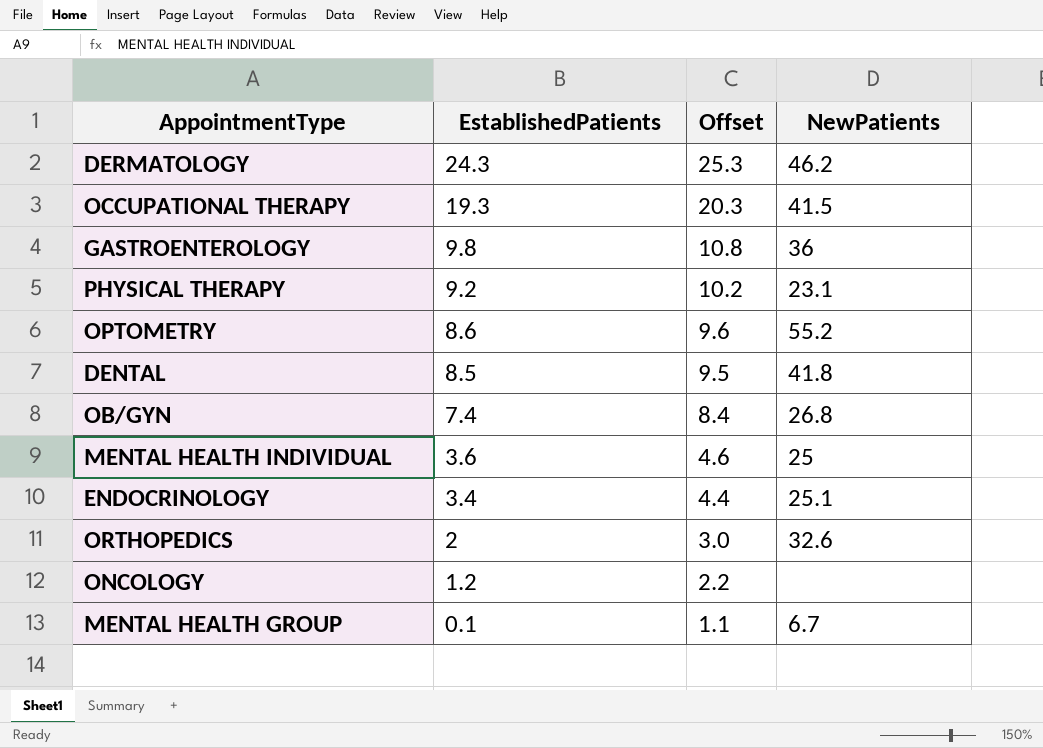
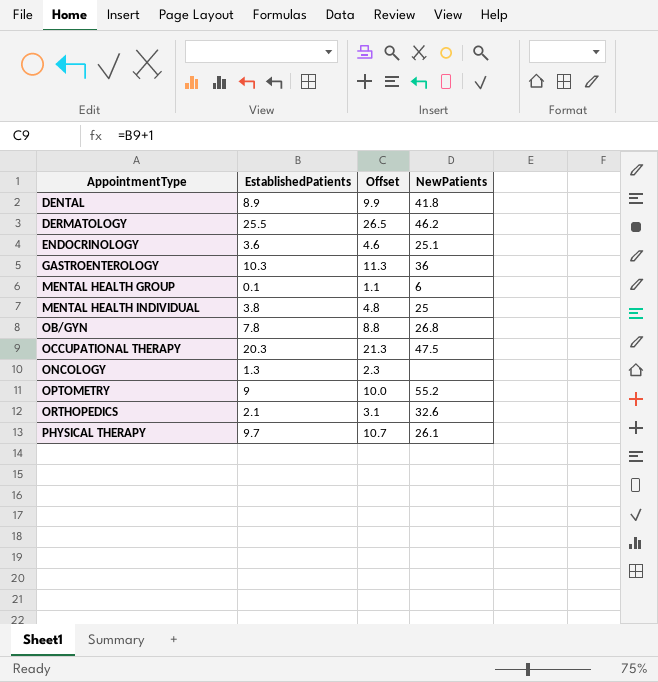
row order: EstablishedPatients descending -> AppointmentType ascending
DENTAL | EstablishedPatients: 8.5 -> 8.9
DENTAL | Offset: 9.5 -> 9.9
DERMATOLOGY | EstablishedPatients: 24.3 -> 25.5
DERMATOLOGY | Offset: 25.3 -> 26.5
ENDOCRINOLOGY | EstablishedPatients: 3.4 -> 3.6
ENDOCRINOLOGY | Offset: 4.4 -> 4.6
GASTROENTEROLOGY | EstablishedPatients: 9.8 -> 10.3
GASTROENTEROLOGY | Offset: 10.8 -> 11.3
MENTAL HEALTH GROUP | NewPatients: 6.7 -> 6
MENTAL HEALTH INDIVIDUAL | EstablishedPatients: 3.6 -> 3.8
MENTAL HEALTH INDIVIDUAL | Offset: 4.6 -> 4.8
OB/GYN | EstablishedPatients: 7.4 -> 7.8
OB/GYN | Offset: 8.4 -> 8.8
OCCUPATIONAL THERAPY | EstablishedPatients: 19.3 -> 20.3
OCCUPATIONAL THERAPY | Offset: 20.3 -> 21.3
OCCUPATIONAL THERAPY | NewPatients: 41.5 -> 47.5
ONCOLOGY | EstablishedPatients: 1.2 -> 1.3
ONCOLOGY | Offset: 2.2 -> 2.3
OPTOMETRY | EstablishedPatients: 8.6 -> 9
OPTOMETRY | Offset: 9.6 -> 10.0
ORTHOPEDICS | EstablishedPatients: 2 -> 2.1
ORTHOPEDICS | Offset: 3.0 -> 3.1
PHYSICAL THERAPY | EstablishedPatients: 9.2 -> 9.7
PHYSICAL THERAPY | Offset: 10.2 -> 10.7
PHYSICAL THERAPY | NewPatients: 23.1 -> 26.1

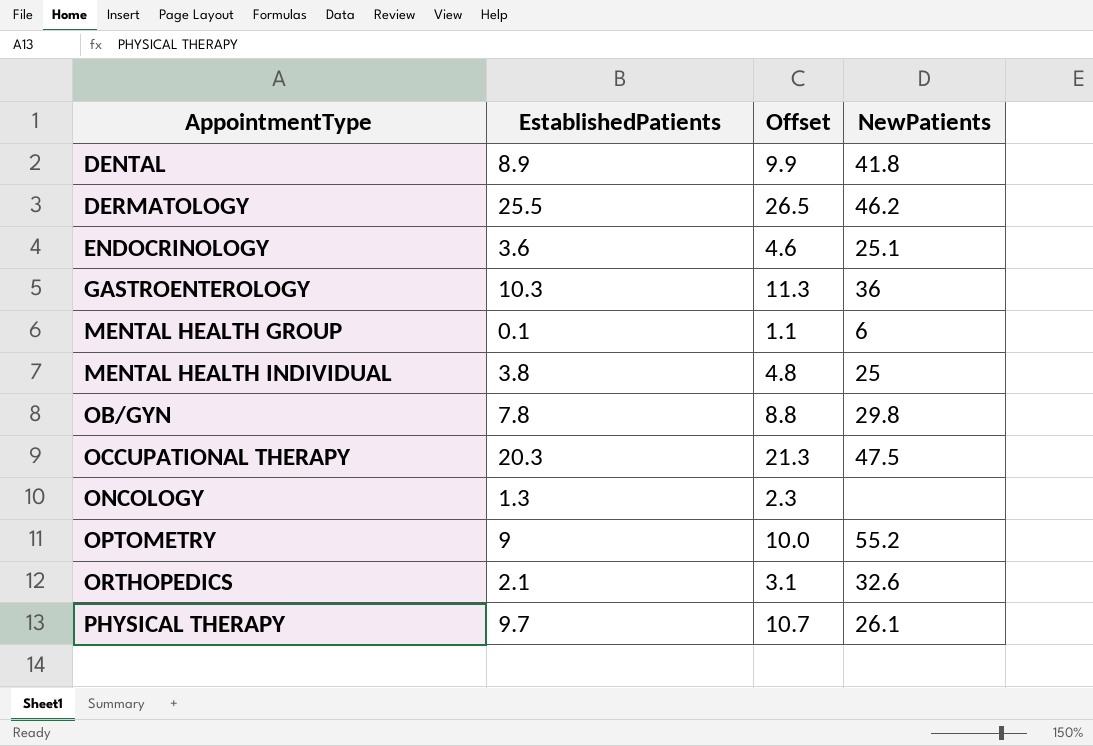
OB/GYN | NewPatients: 26.8 -> 29.8

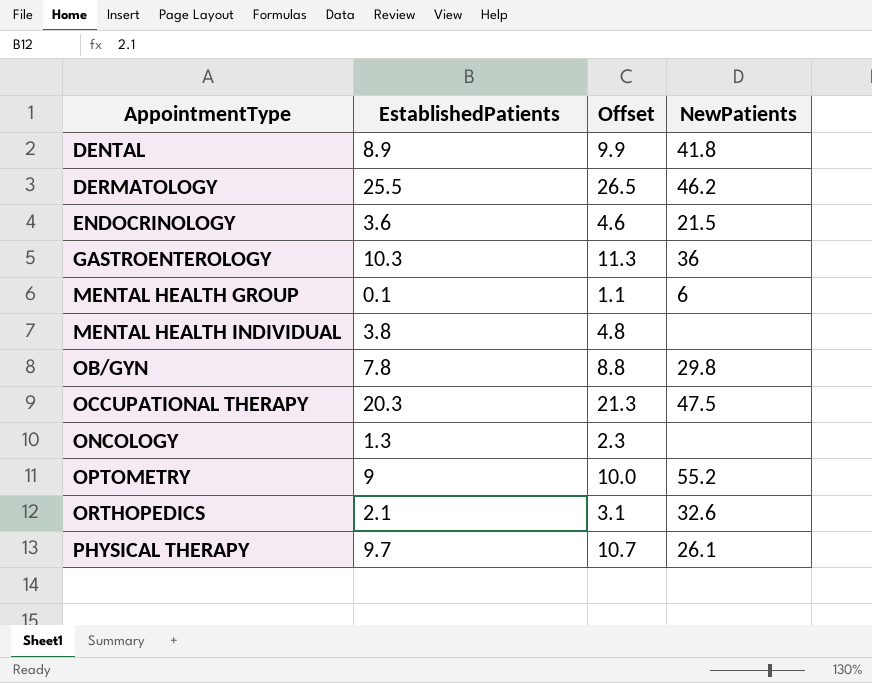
ENDOCRINOLOGY | NewPatients: 25.1 -> 21.5
MENTAL HEALTH INDIVIDUAL | NewPatients: 25 -> none

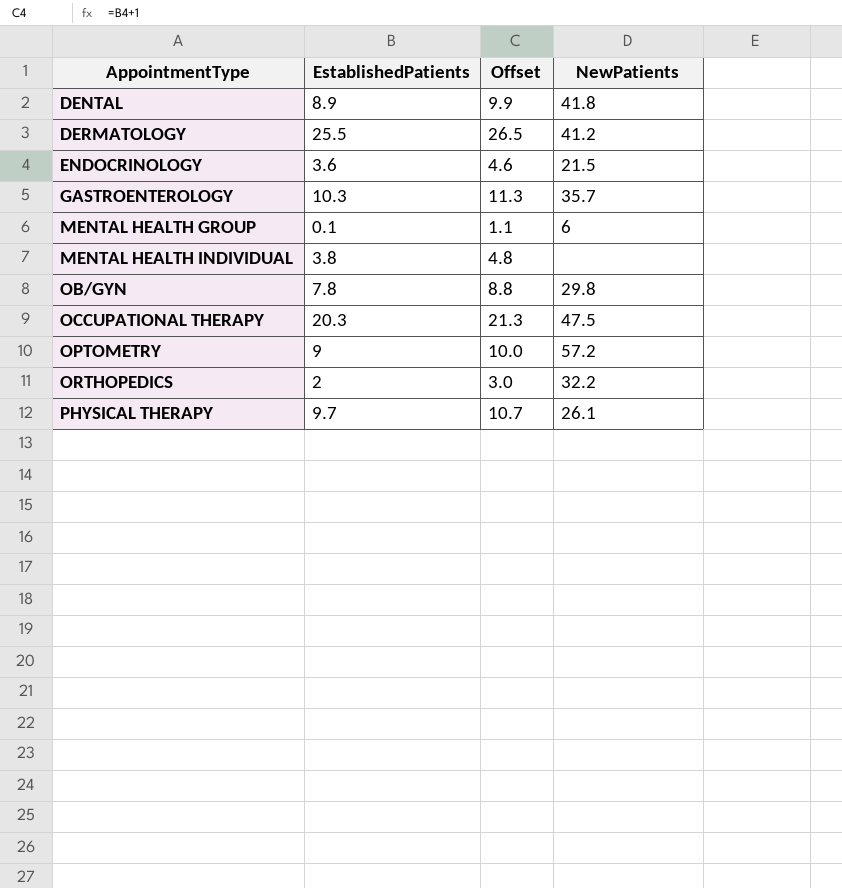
row ONCOLOGY: 1.3 | 2.3 | none -> none
DERMATOLOGY | NewPatients: 46.2 -> 41.2
GASTROENTEROLOGY | NewPatients: 36 -> 35.7
OPTOMETRY | NewPatients: 55.2 -> 57.2
ORTHOPEDICS | EstablishedPatients: 2.1 -> 2
ORTHOPEDICS | Offset: 3.1 -> 3.0
ORTHOPEDICS | NewPatients: 32.6 -> 32.2

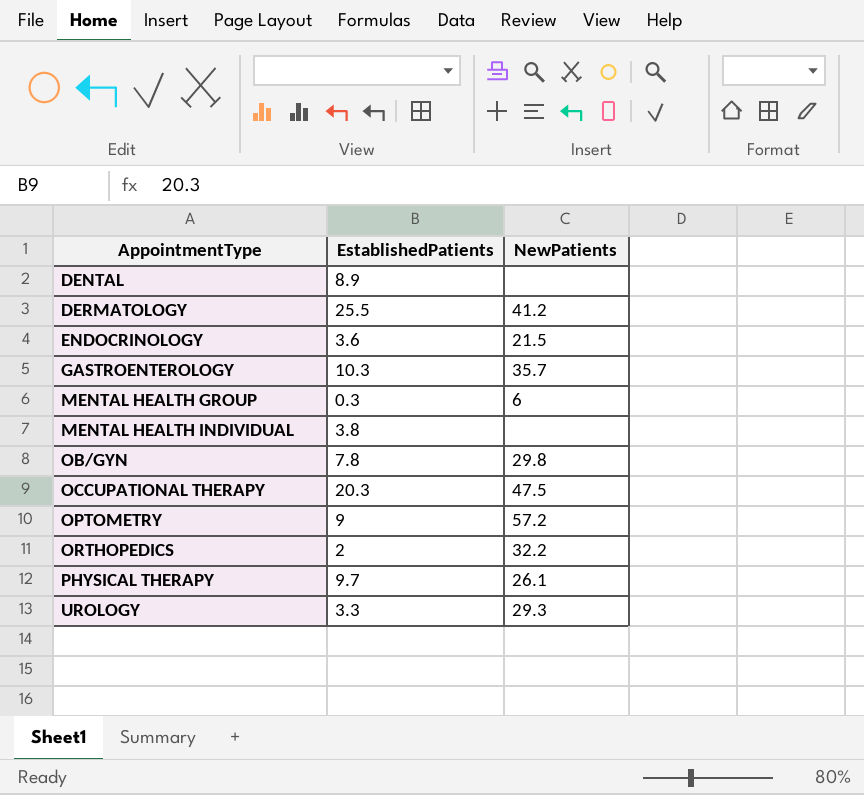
column Offset | formula: [EstablishedPatients] + 1 -> none
DENTAL | NewPatients: 41.8 -> none
MENTAL HEALTH GROUP | EstablishedPatients: 0.1 -> 0.3
row UROLOGY: none -> 3.3 | 29.3

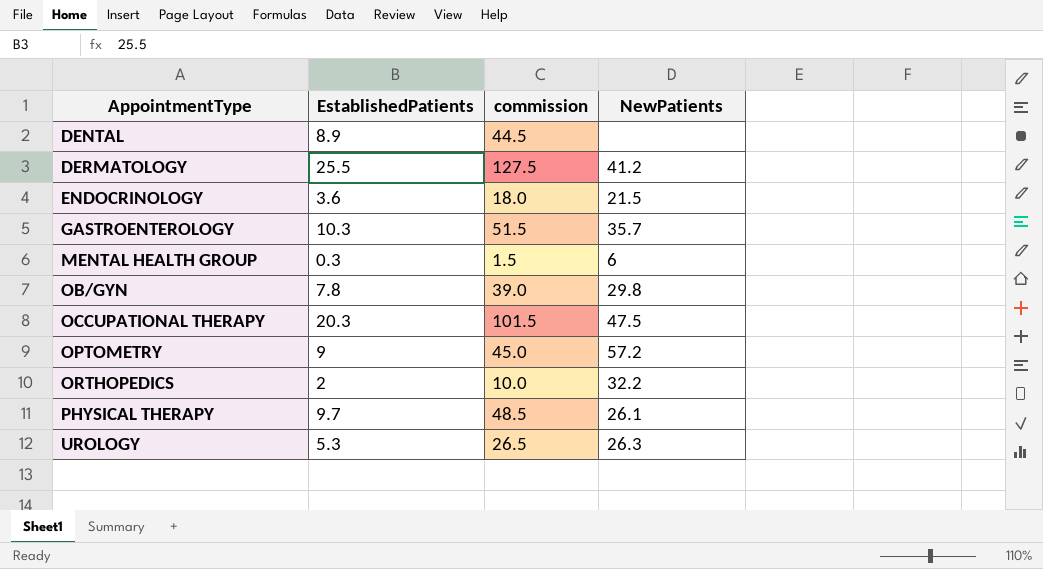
column commission | formula: none -> [EstablishedPatients] * 5
row MENTAL HEALTH INDIVIDUAL: 3.8 | none -> none
UROLOGY | EstablishedPatients: 3.3 -> 5.3
UROLOGY | NewPatients: 29.3 -> 26.3

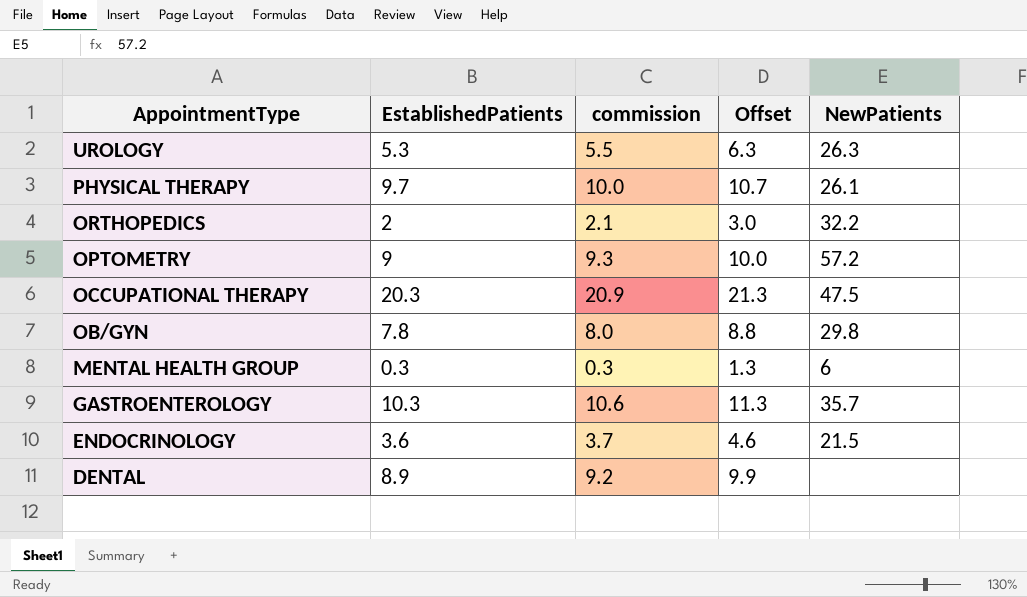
row order: AppointmentType ascending -> AppointmentType descending
column commission | formula: [EstablishedPatients] * 5 -> [EstablishedPatients] * 1.03
column Offset | formula: none -> [EstablishedPatients] + 1
row DERMATOLOGY: 25.5 | 127.5 | 41.2 -> none

